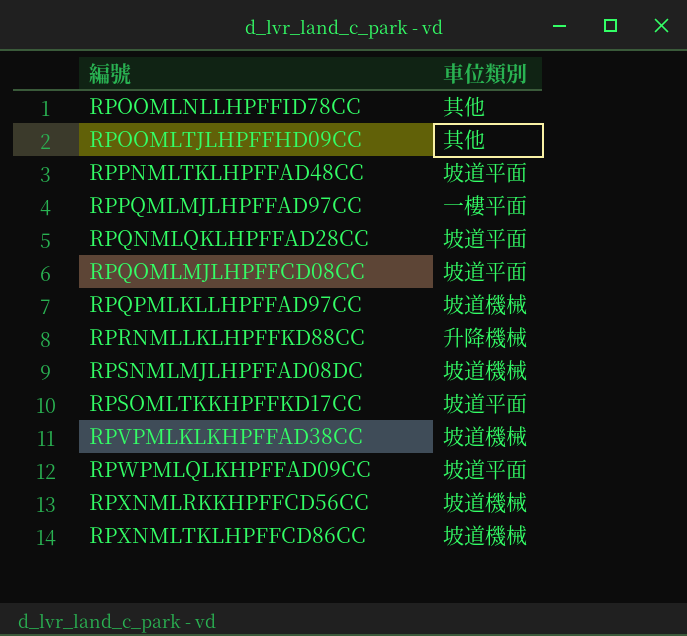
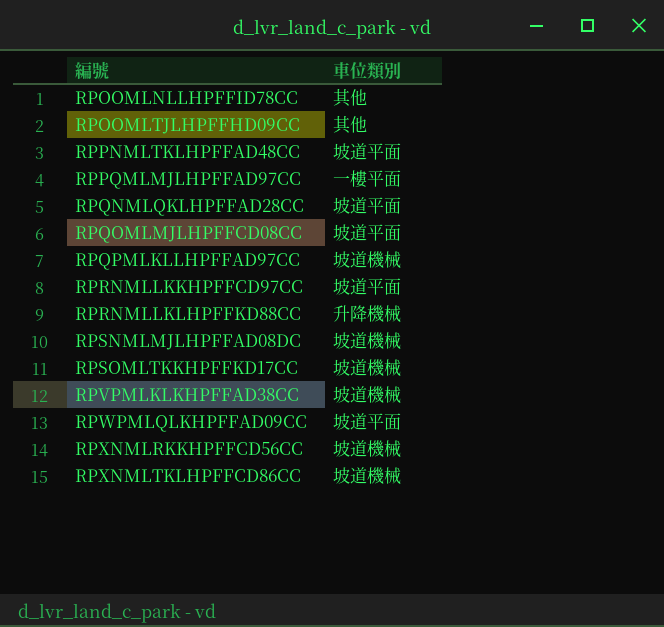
row RPRNMLLKKHPFFCD97CC: none -> 坡道平面
RPSOMLTKKHPFFKD17CC | 車位類別: 坡道平面 -> 坡道機械

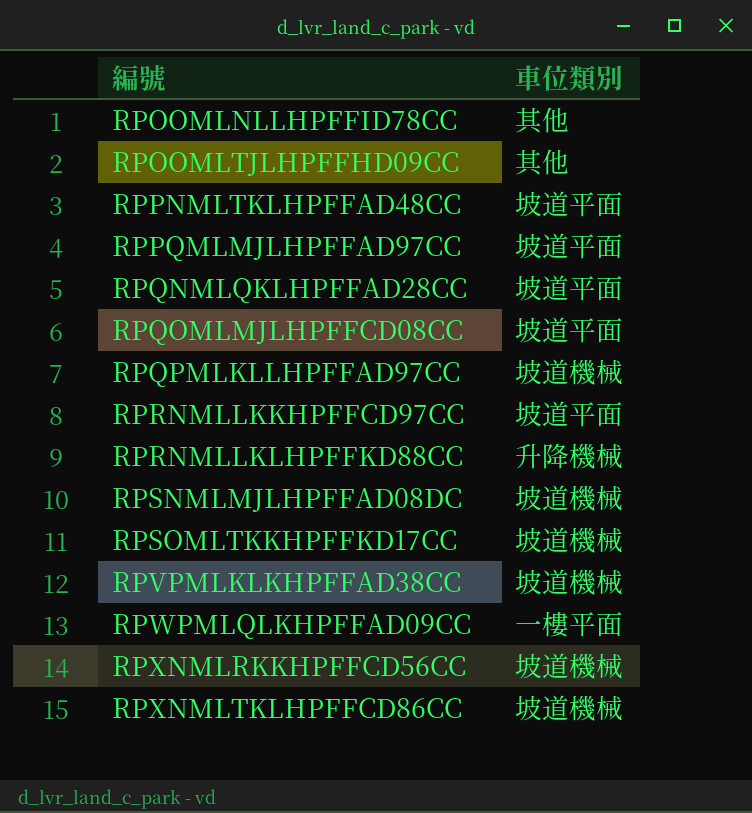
RPPQMLMJLHPFFAD97CC | 車位類別: 一樓平面 -> 坡道平面
RPWPMLQLKHPFFAD09CC | 車位類別: 坡道平面 -> 一樓平面

